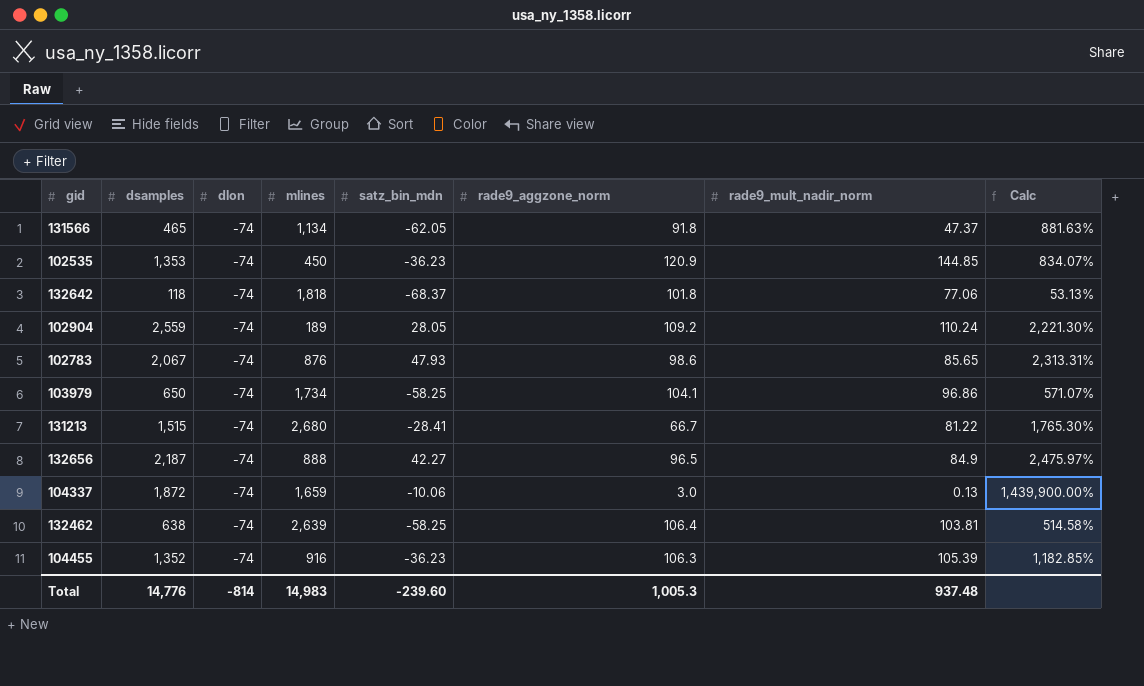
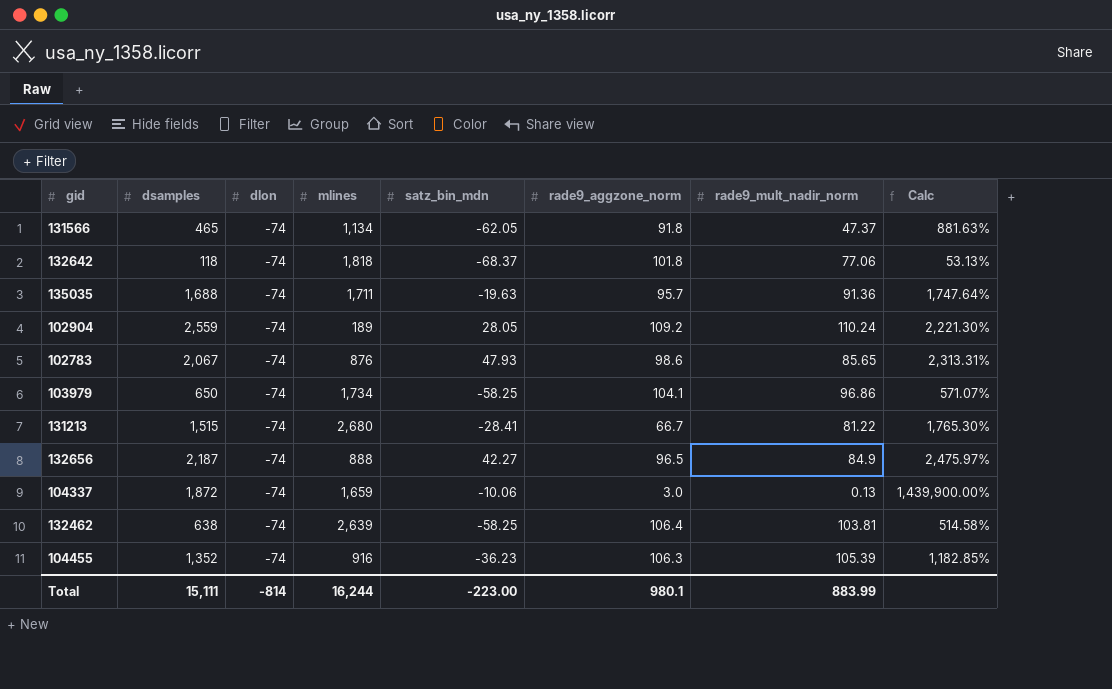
row 102535: 1,353 | -74 | 450 | -36.23 | 120.9 | 144.85 | 834.07% -> none
row 135035: none -> 1,688 | -74 | 1,711 | -19.63 | 95.7 | 91.36 | 1,747.64%
Total | dsamples: 14,776 -> 15,111
Total | mlines: 14,983 -> 16,244
Total | satz_bin_mdn: -239.60 -> -223.00
Total | rade9_aggzone_norm: 1,005.3 -> 980.1
Total | rade9_mult_nadir_norm: 937.48 -> 883.99

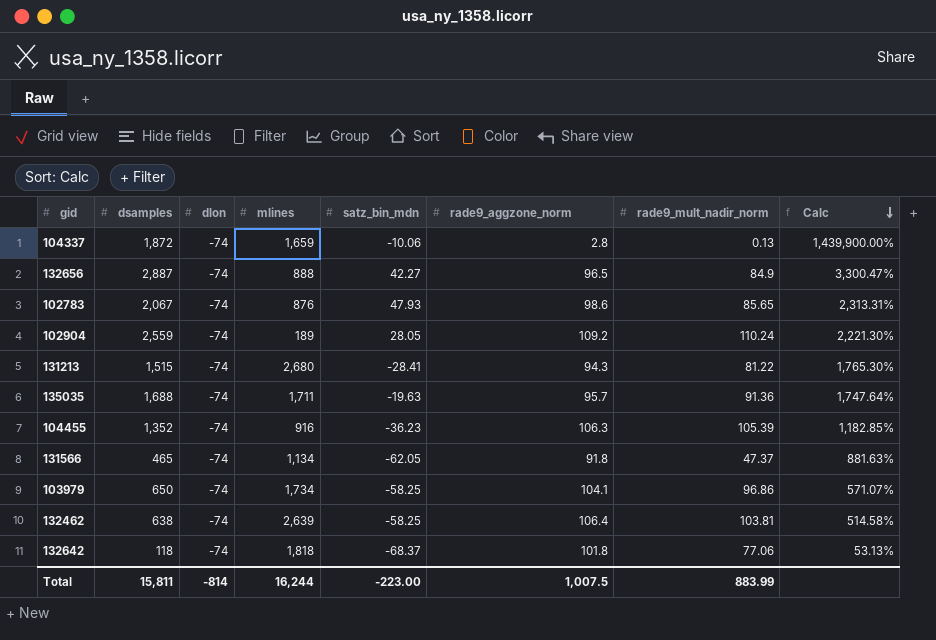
row order: none -> Calc descending
104337 | rade9_aggzone_norm: 3.0 -> 2.8
132656 | dsamples: 2,187 -> 2,887
132656 | Calc: 2,475.97% -> 3,300.47%
131213 | rade9_aggzone_norm: 66.7 -> 94.3
Total | dsamples: 15,111 -> 15,811
Total | rade9_aggzone_norm: 980.1 -> 1,007.5

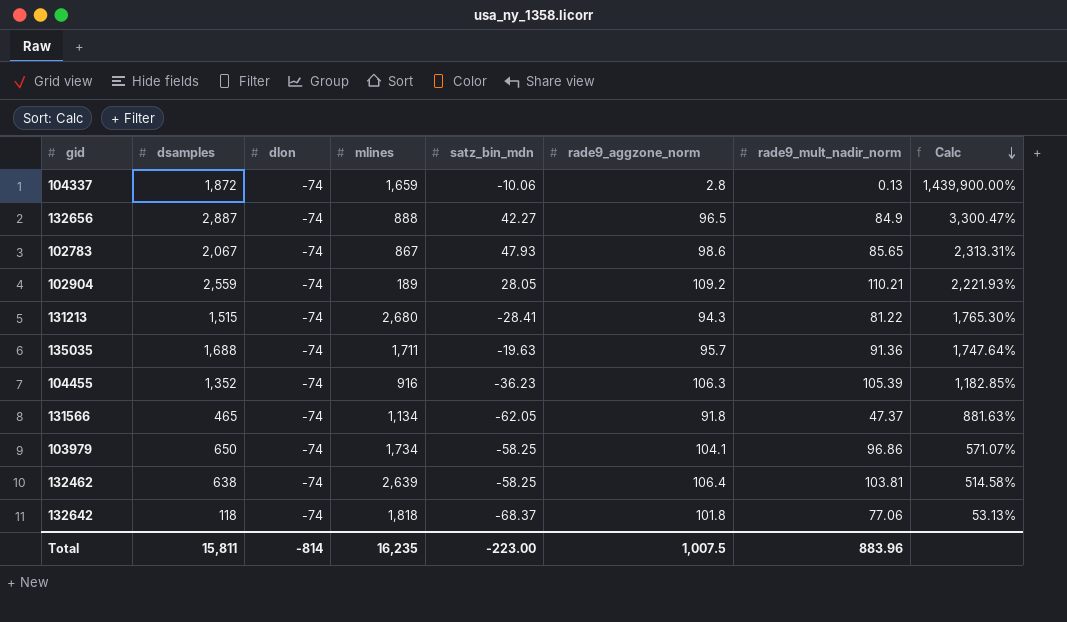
102783 | mlines: 876 -> 867
102904 | rade9_mult_nadir_norm: 110.24 -> 110.21
102904 | Calc: 2,221.30% -> 2,221.93%
Total | mlines: 16,244 -> 16,235
Total | rade9_mult_nadir_norm: 883.99 -> 883.96

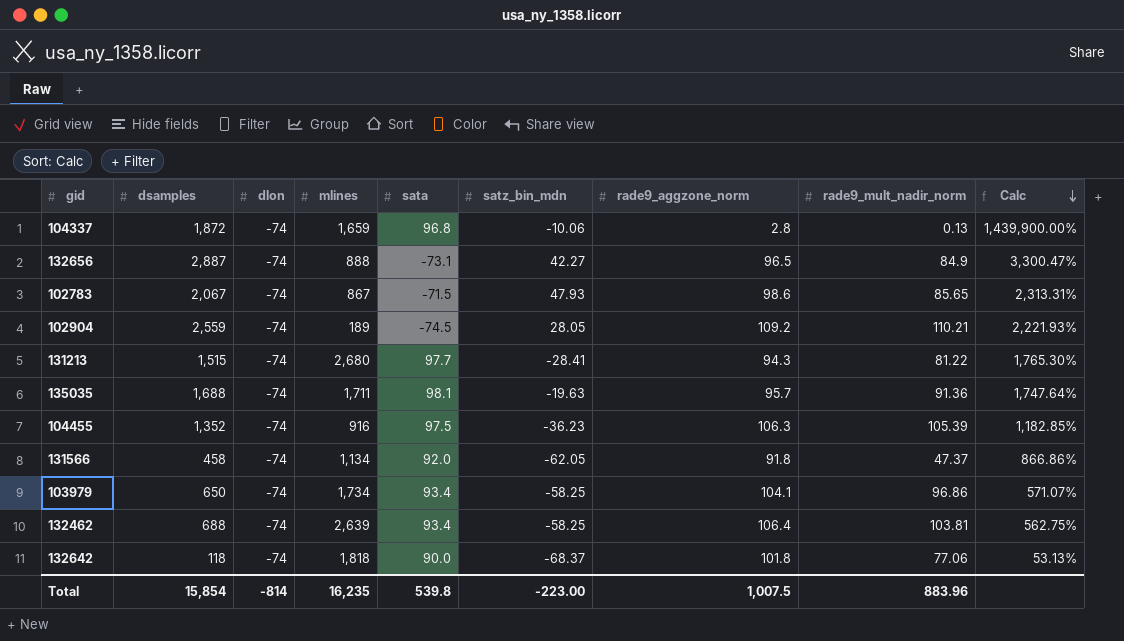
column sata | position: none -> 5
131566 | dsamples: 465 -> 458
131566 | Calc: 881.63% -> 866.86%
132462 | dsamples: 638 -> 688
132462 | Calc: 514.58% -> 562.75%
Total | dsamples: 15,811 -> 15,854

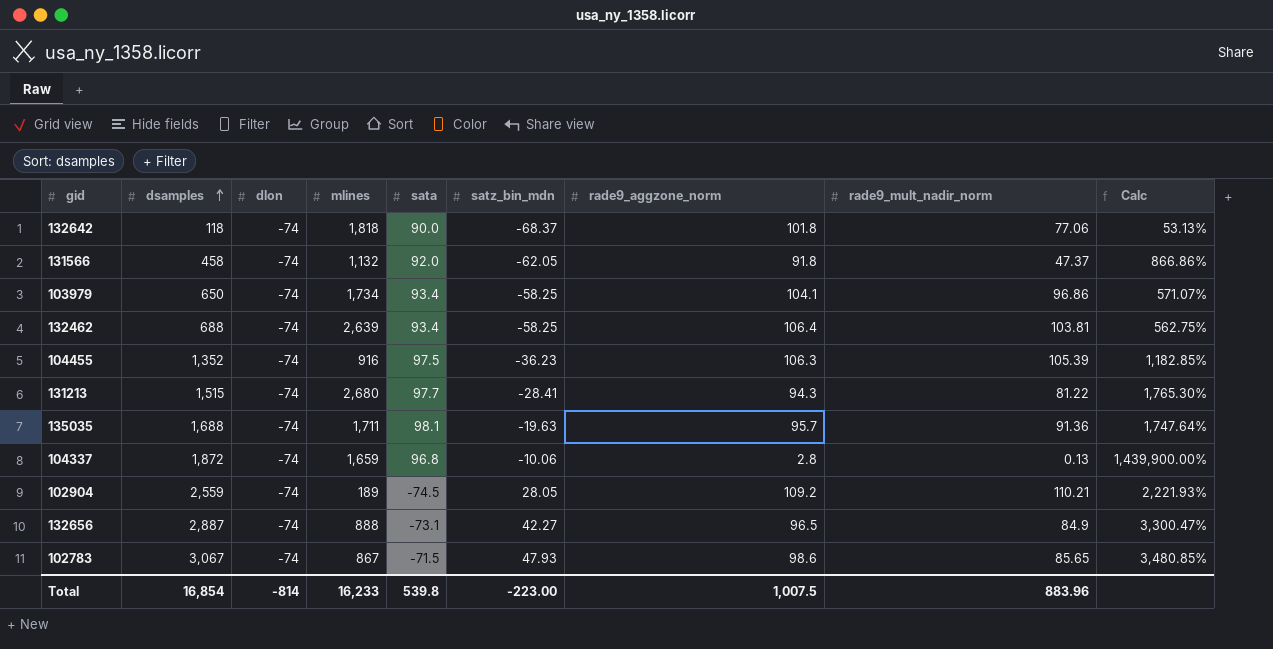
row order: Calc descending -> dsamples ascending
131566 | mlines: 1,134 -> 1,132
102783 | dsamples: 2,067 -> 3,067
102783 | Calc: 2,313.31% -> 3,480.85%
Total | dsamples: 15,854 -> 16,854
Total | mlines: 16,235 -> 16,233

